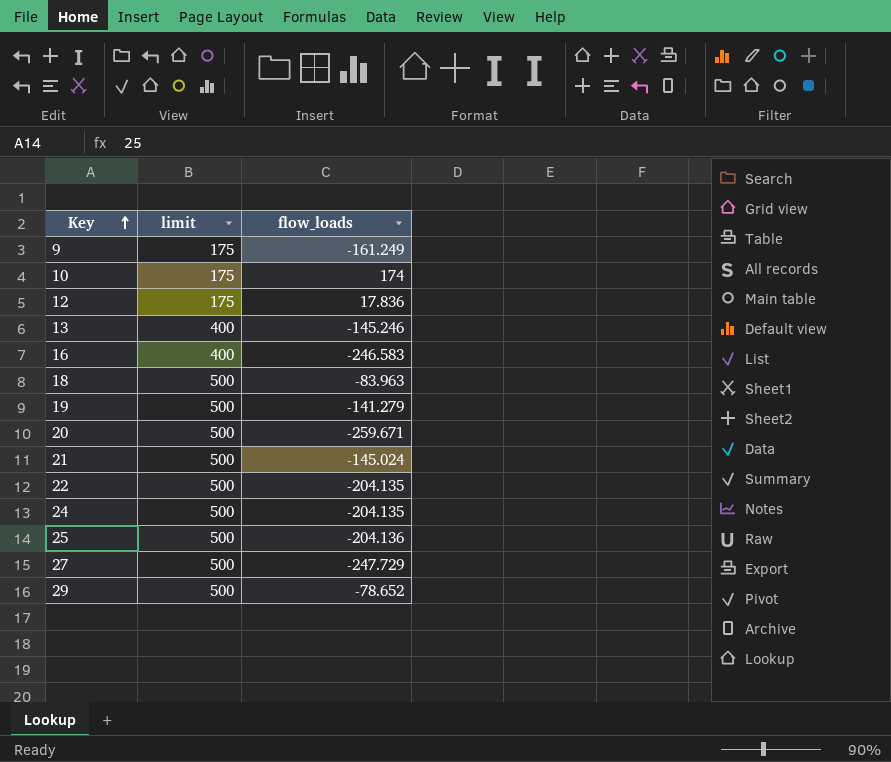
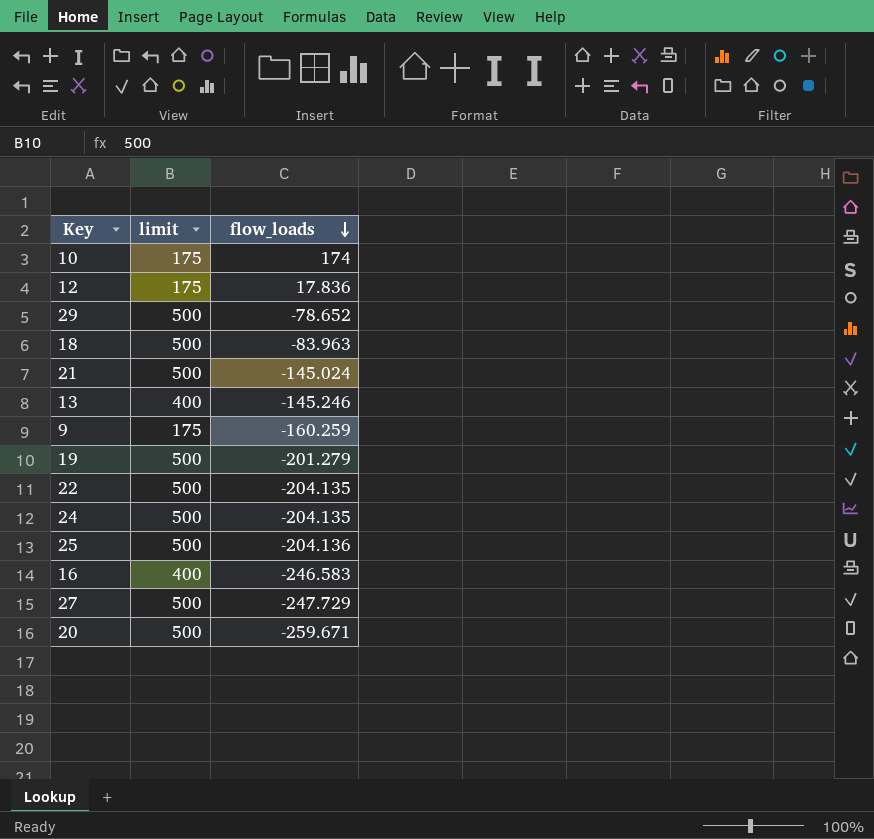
row order: Key ascending -> flow_loads descending
9 | flow_loads: -161.249 -> -160.259
19 | flow_loads: -141.279 -> -201.279

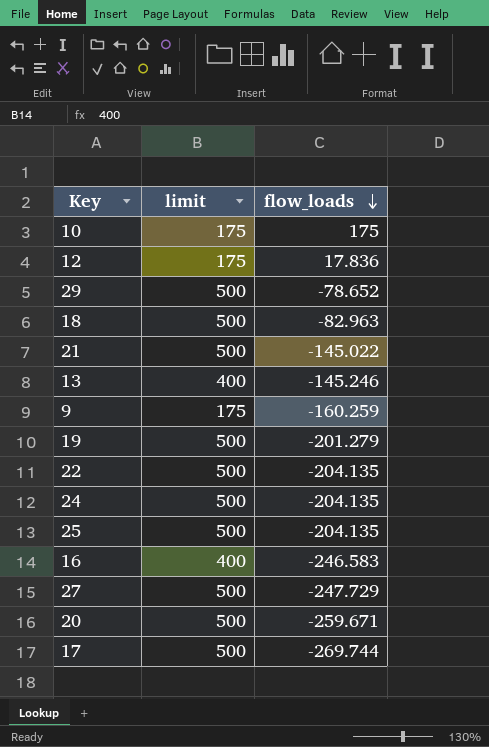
10 | flow_loads: 174 -> 175
18 | flow_loads: -83.963 -> -82.963
21 | flow_loads: -145.024 -> -145.022
25 | flow_loads: -204.136 -> -204.135
row 17: none -> 500 | -269.744

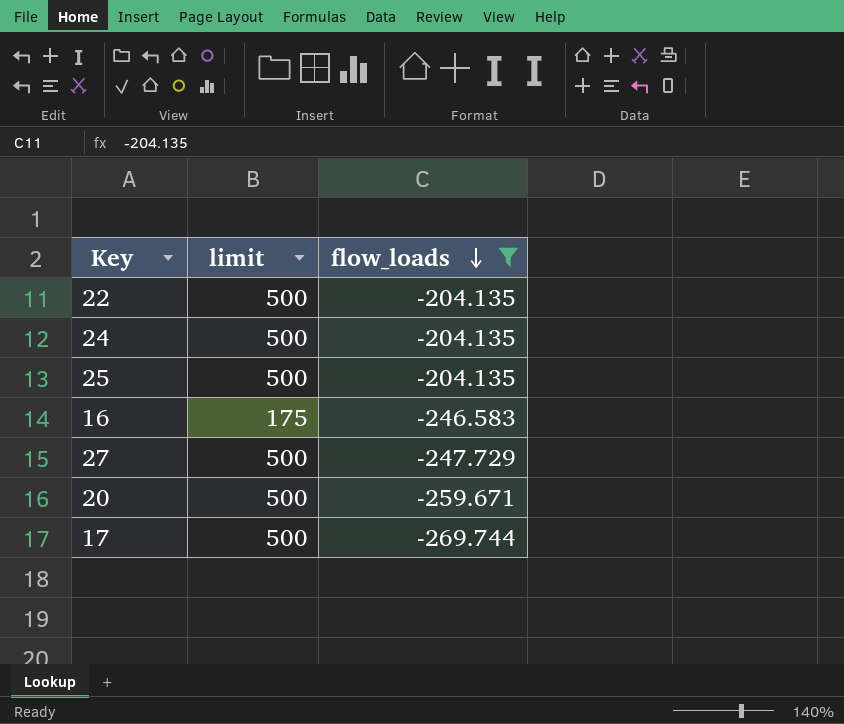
filter: none -> flow_loads <= -204.135
16 | limit: 400 -> 175

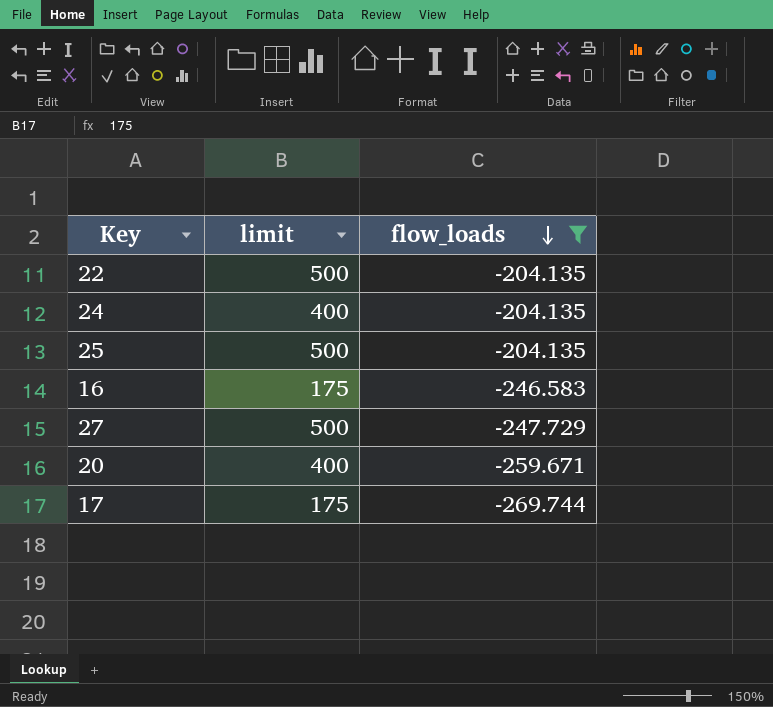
24 | limit: 500 -> 400
20 | limit: 500 -> 400
17 | limit: 500 -> 175

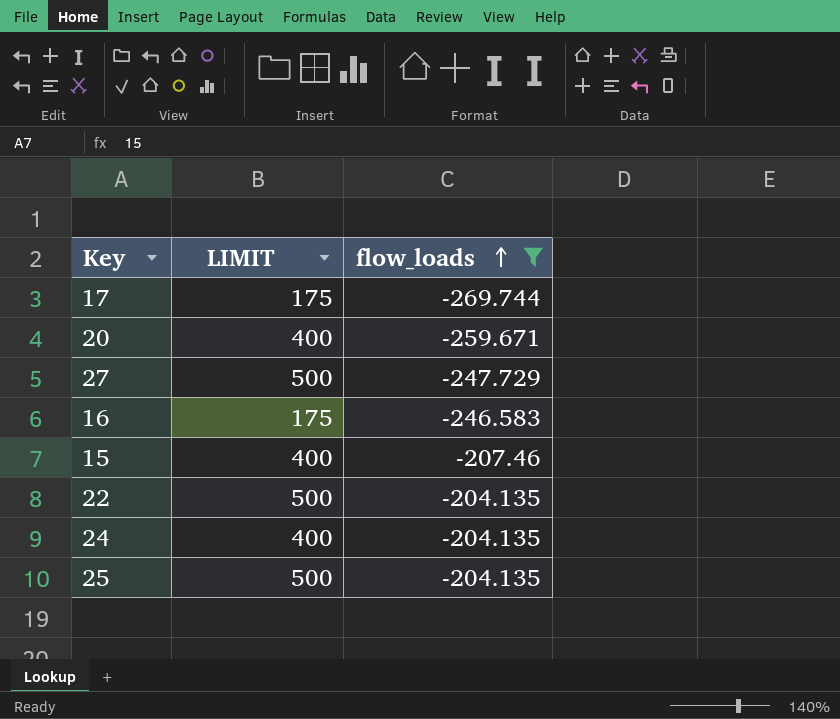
row order: flow_loads descending -> flow_loads ascending
column name: limit -> LIMIT
row 15: none -> 400 | -207.46

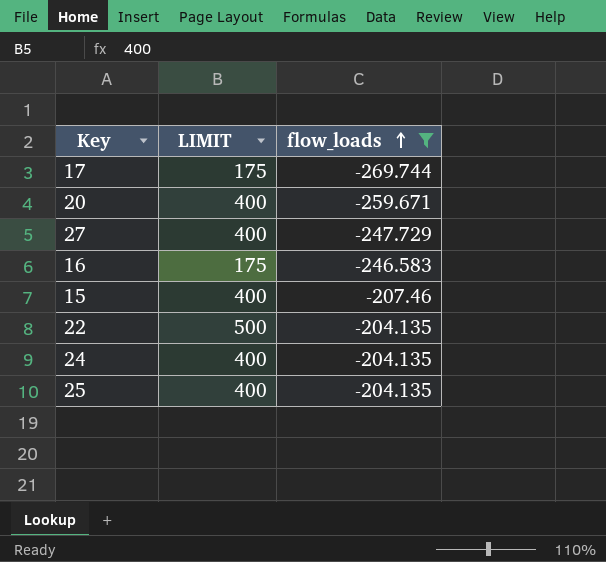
27 | LIMIT: 500 -> 400
25 | LIMIT: 500 -> 400

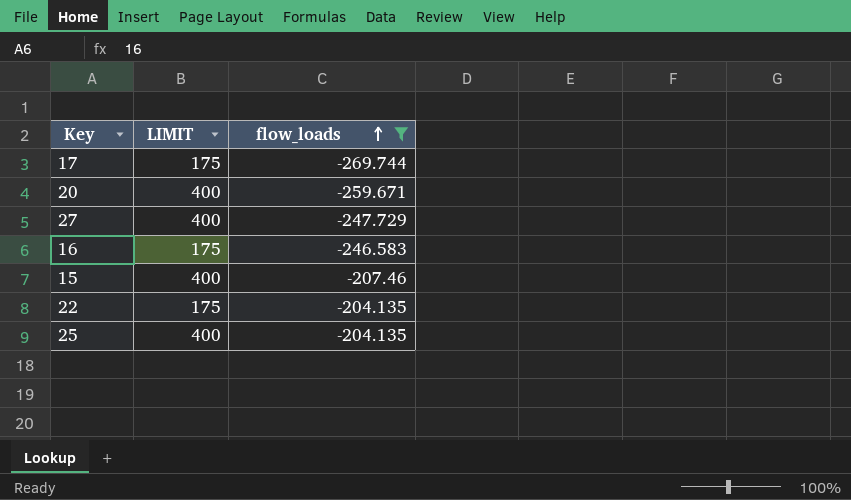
row 24: 400 | -204.135 -> none
22 | LIMIT: 500 -> 175

